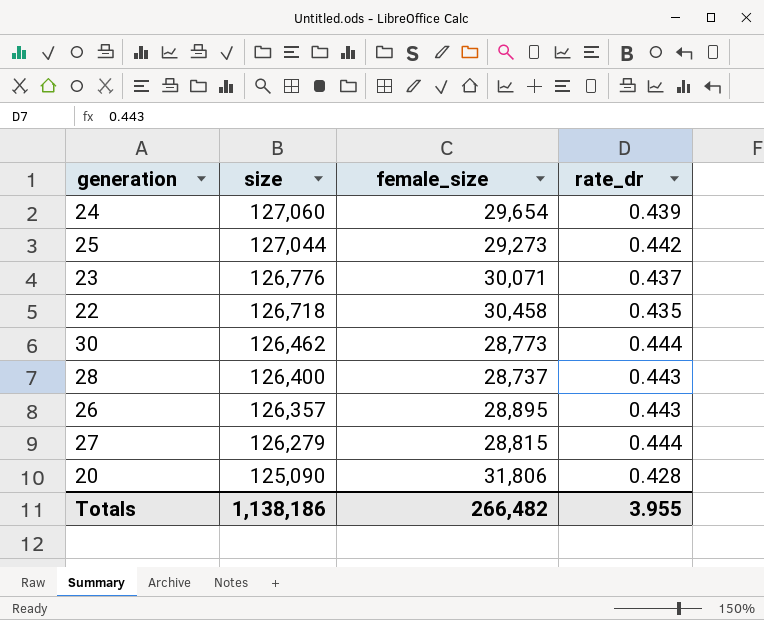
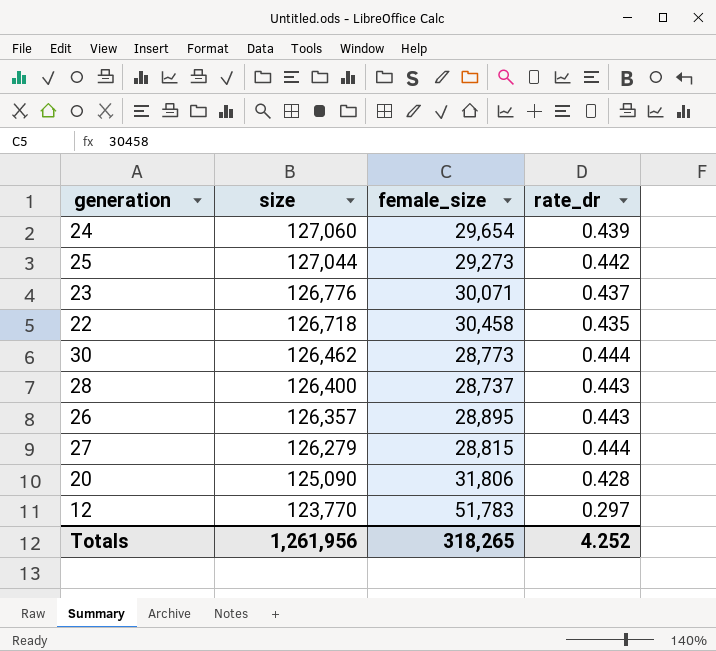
row 12: none -> 123,770 | 51,783 | 0.297
Totals | size: 1,138,186 -> 1,261,956
Totals | female_size: 266,482 -> 318,265
Totals | rate_dr: 3.955 -> 4.252

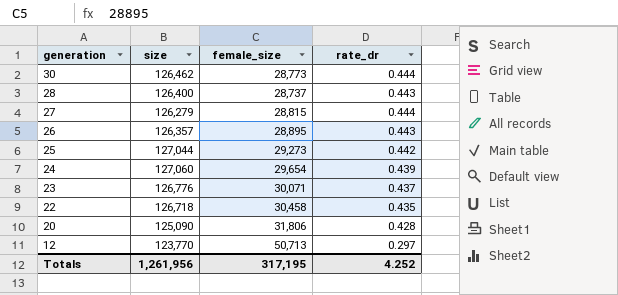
row order: size descending -> generation descending
12 | female_size: 51,783 -> 50,713
Totals | female_size: 318,265 -> 317,195

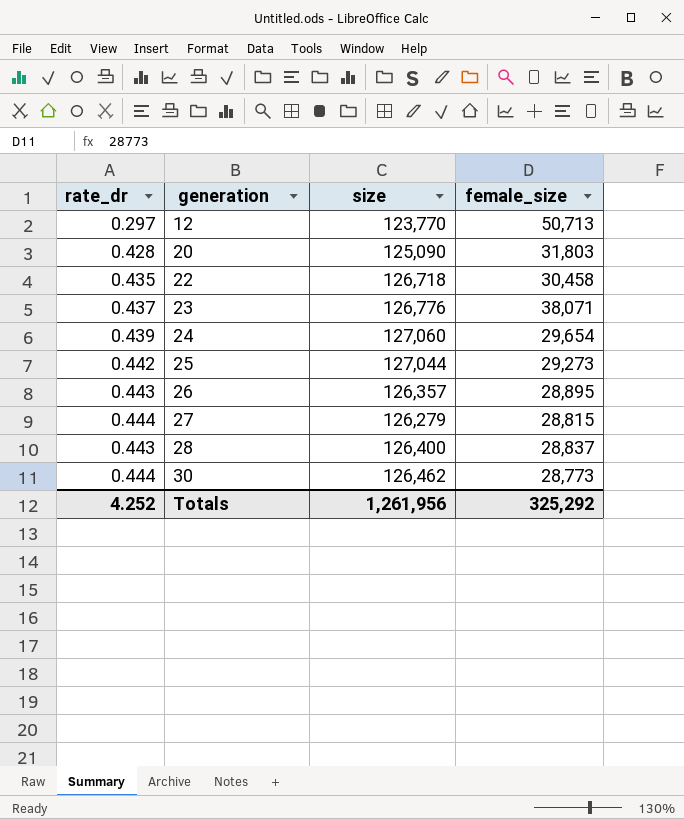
row order: generation descending -> generation ascending
column rate_dr | position: 4 -> 1
20 | female_size: 31,806 -> 31,803
23 | female_size: 30,071 -> 38,071
28 | female_size: 28,737 -> 28,837
Totals | female_size: 317,195 -> 325,292

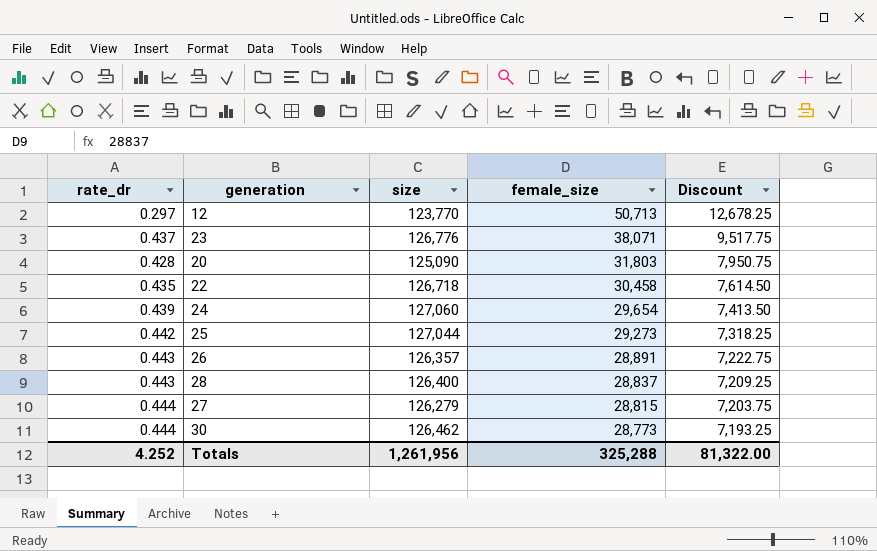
row order: generation ascending -> female_size descending
column Discount | formula: none -> [female_size] * 0.25
26 | female_size: 28,895 -> 28,891
Totals | female_size: 325,292 -> 325,288

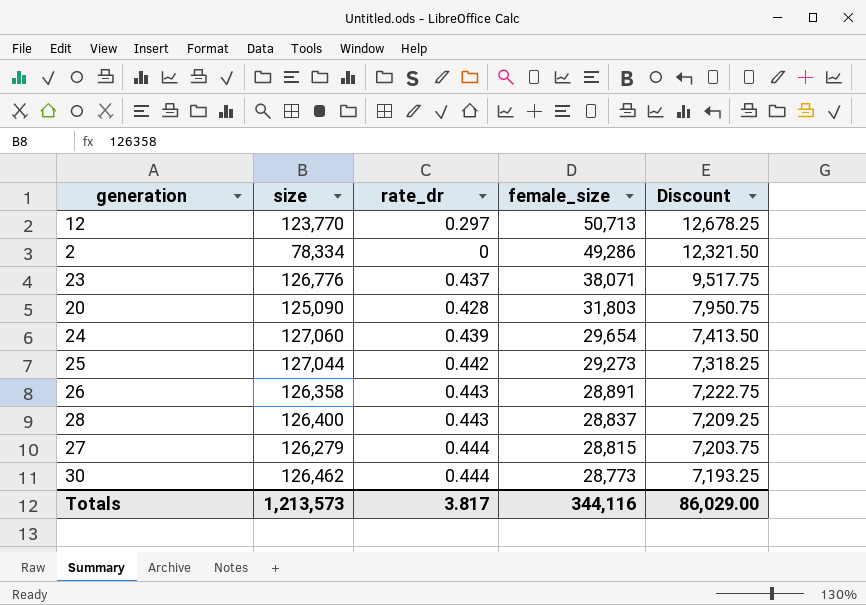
column rate_dr | position: 1 -> 3
row 22: 0.435 | 126,718 | 30,458 | 7,614.50 -> none
row 2: none -> 78,334 | 0 | 49,286 | 12,321.50
26 | size: 126,357 -> 126,358
Totals | size: 1,261,956 -> 1,213,573
Totals | rate_dr: 4.252 -> 3.817
Totals | female_size: 325,288 -> 344,116
Totals | Discount: 81,322.00 -> 86,029.00

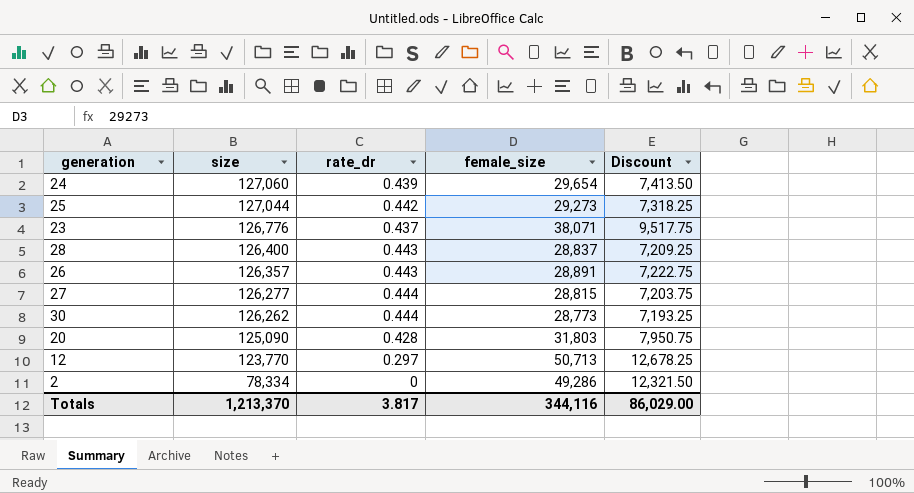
row order: female_size descending -> size descending
26 | size: 126,358 -> 126,357
27 | size: 126,279 -> 126,277
30 | size: 126,462 -> 126,262
Totals | size: 1,213,573 -> 1,213,370

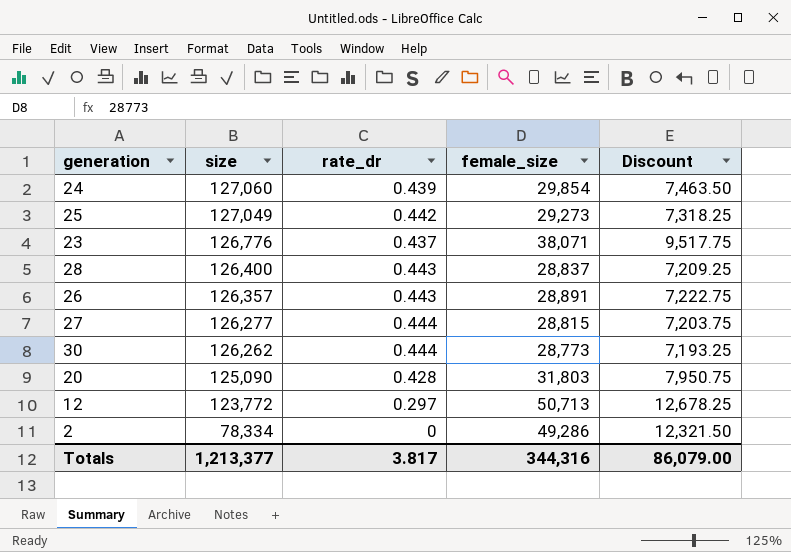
24 | female_size: 29,654 -> 29,854
24 | Discount: 7,413.50 -> 7,463.50
25 | size: 127,044 -> 127,049
12 | size: 123,770 -> 123,772
Totals | size: 1,213,370 -> 1,213,377
Totals | female_size: 344,116 -> 344,316
Totals | Discount: 86,029.00 -> 86,079.00

